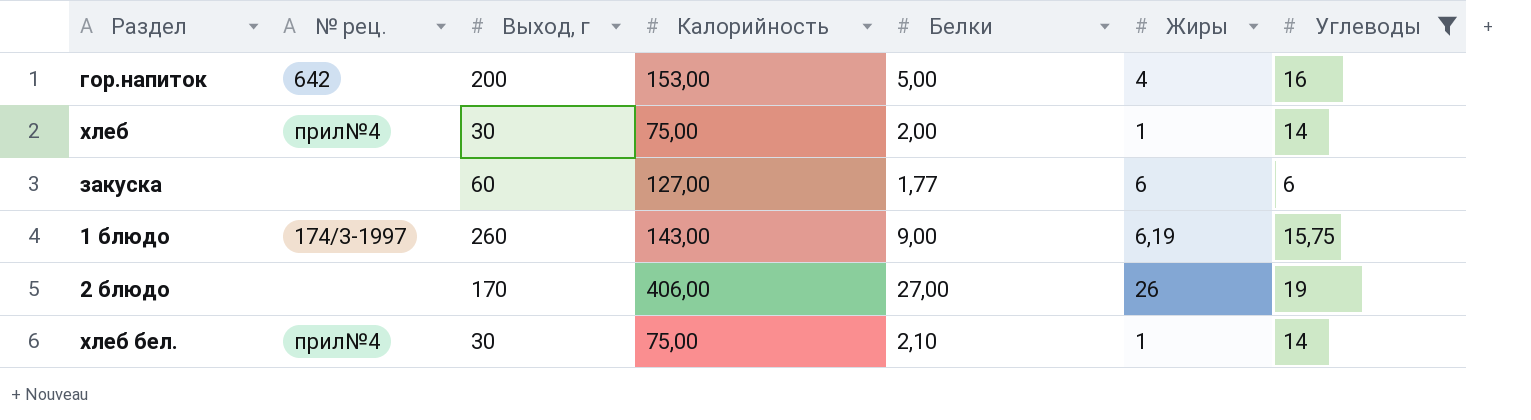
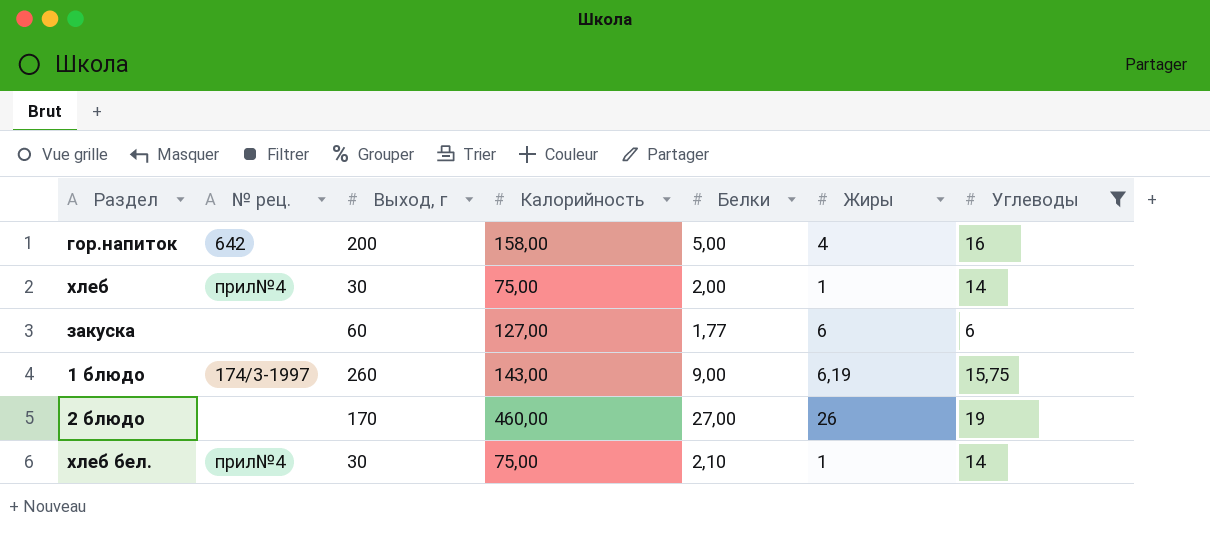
гор.напиток | Калорийность: 153,00 -> 158,00
2 блюдо | Калорийность: 406,00 -> 460,00

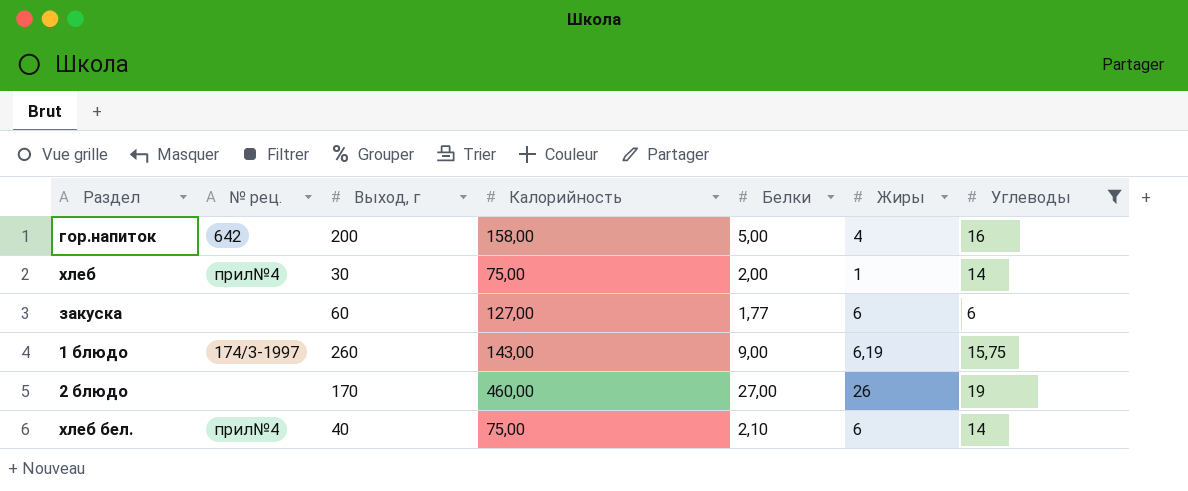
хлеб бел. | Выход, г: 30 -> 40
хлеб бел. | Жиры: 1 -> 6

